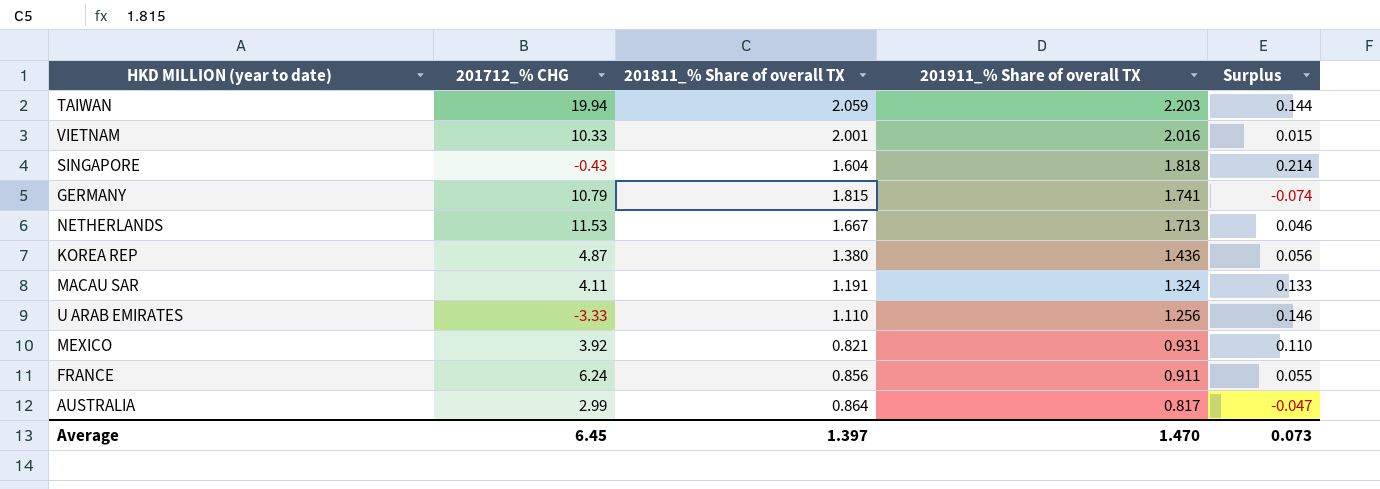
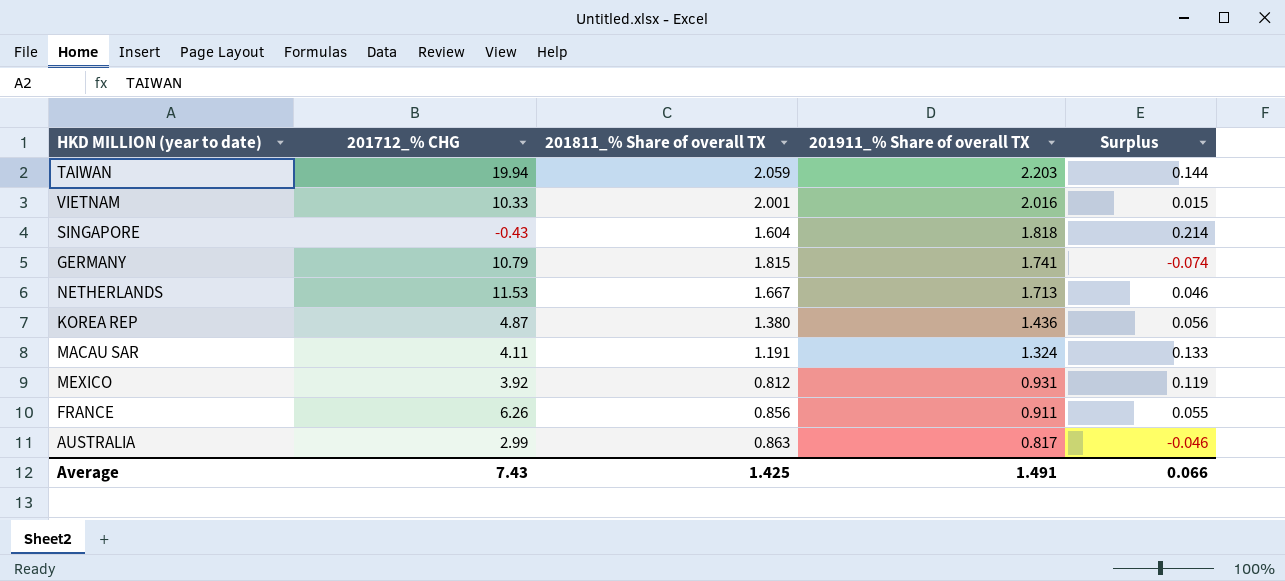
row U ARAB EMIRATES: -3.33 | 1.110 | 1.256 | 0.146 -> none
MEXICO | 201811_% Share of overall TX: 0.821 -> 0.812
MEXICO | Surplus: 0.110 -> 0.119
FRANCE | 201712_% CHG: 6.24 -> 6.26
AUSTRALIA | 201811_% Share of overall TX: 0.864 -> 0.863
AUSTRALIA | Surplus: -0.047 -> -0.046
Average | 201712_% CHG: 6.45 -> 7.43
Average | 201811_% Share of overall TX: 1.397 -> 1.425
Average | 201911_% Share of overall TX: 1.470 -> 1.491
Average | Surplus: 0.073 -> 0.066

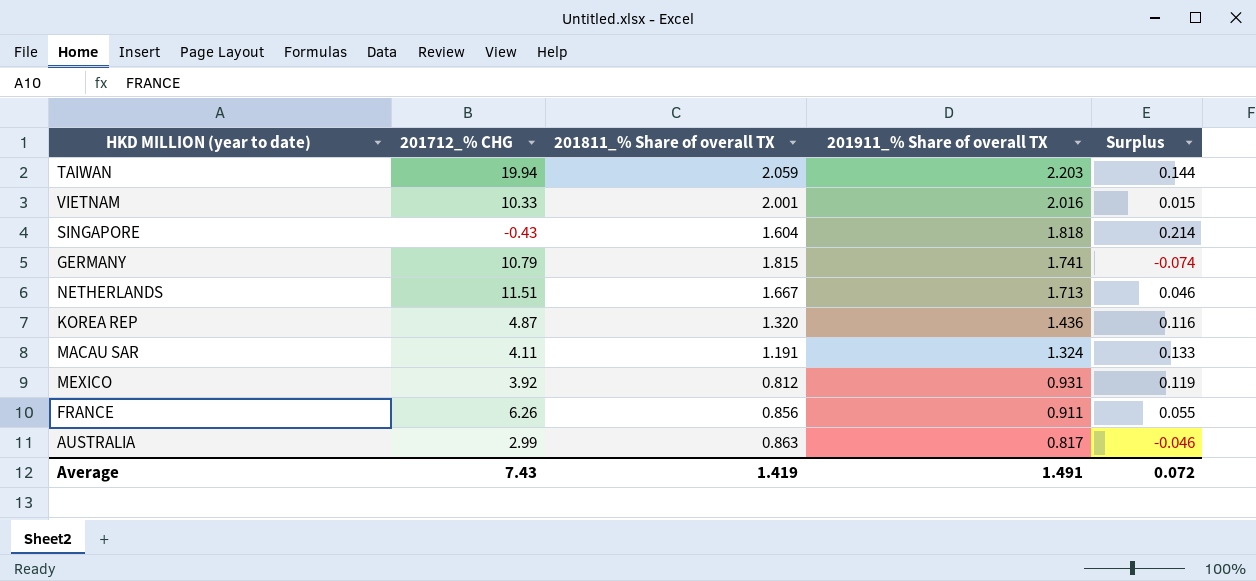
NETHERLANDS | 201712_% CHG: 11.53 -> 11.51
KOREA REP | 201811_% Share of overall TX: 1.380 -> 1.320
KOREA REP | Surplus: 0.056 -> 0.116
Average | 201811_% Share of overall TX: 1.425 -> 1.419
Average | Surplus: 0.066 -> 0.072

